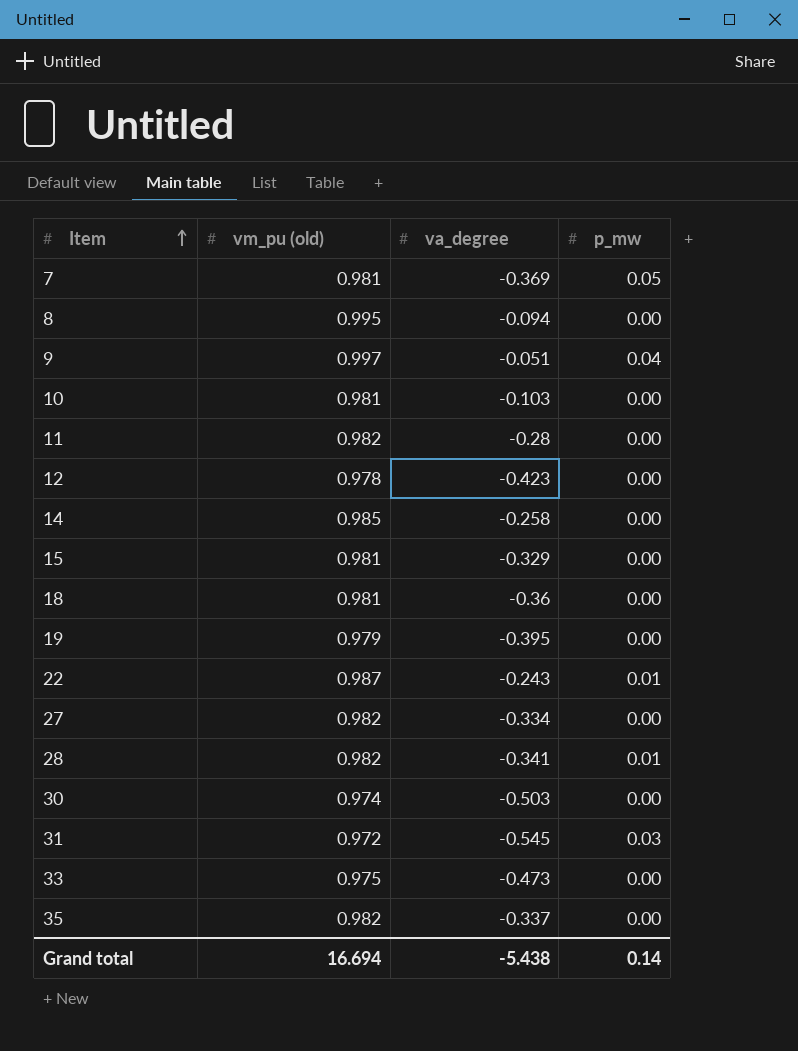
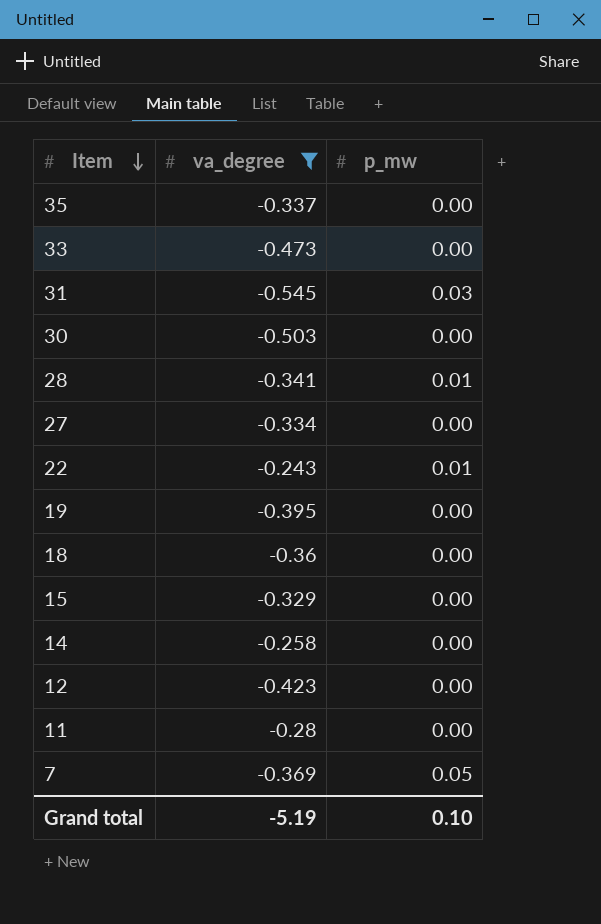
filter: none -> va_degree <= -0.243
row order: Item ascending -> Item descending
column vm_pu (old) | position: 2 -> none
Grand total | va_degree: -5.438 -> -5.19
Grand total | p_mw: 0.14 -> 0.10

